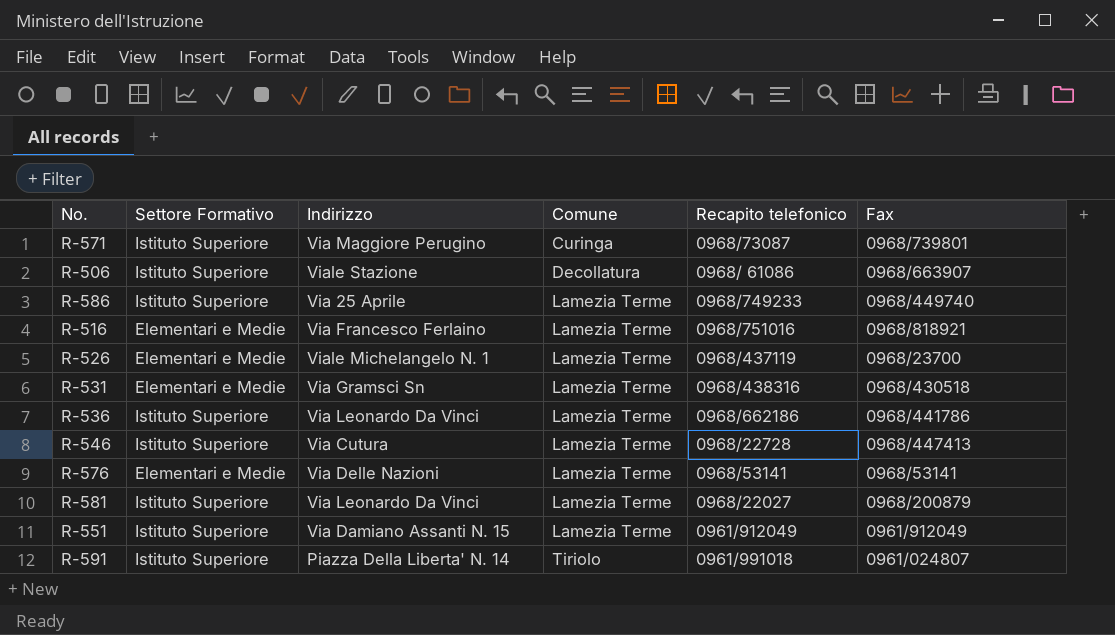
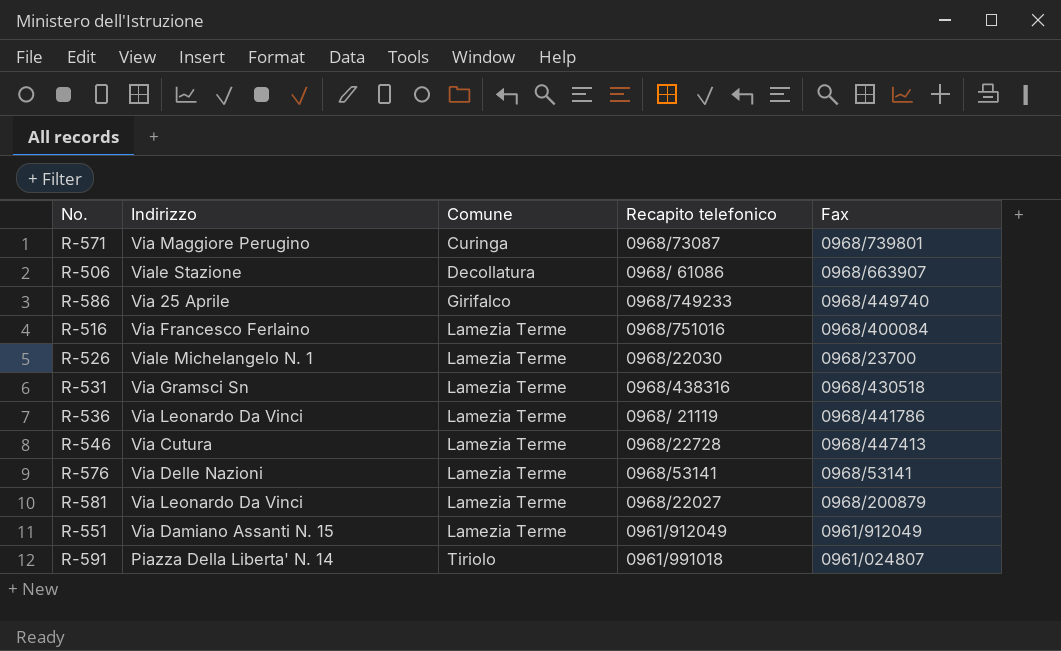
column Settore Formativo | position: 2 -> none
R-586 | Comune: Lamezia Terme -> Girifalco
R-516 | Fax: 0968/818921 -> 0968/400084
R-526 | Recapito telefonico: 0968/437119 -> 0968/22030
R-536 | Recapito telefonico: 0968/662186 -> 0968/ 21119

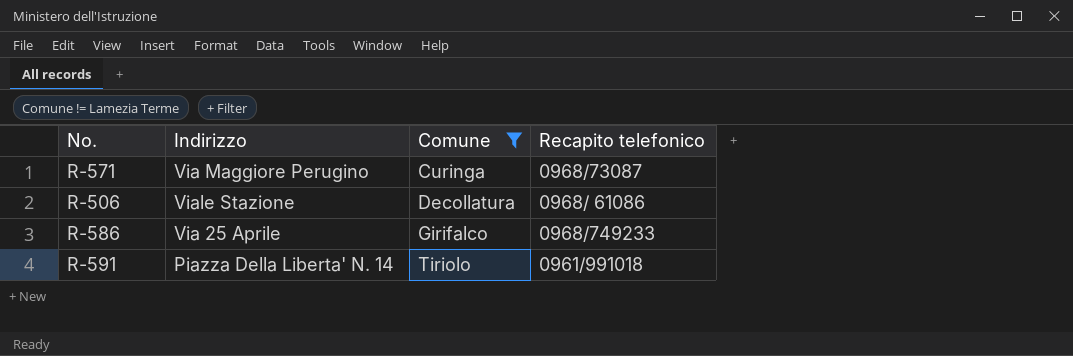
filter: none -> Comune != Lamezia Terme
column Fax | position: 5 -> none

